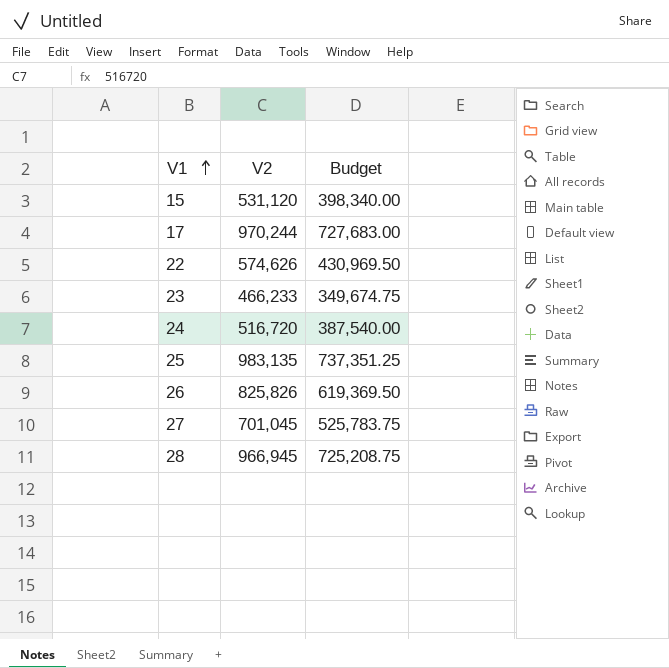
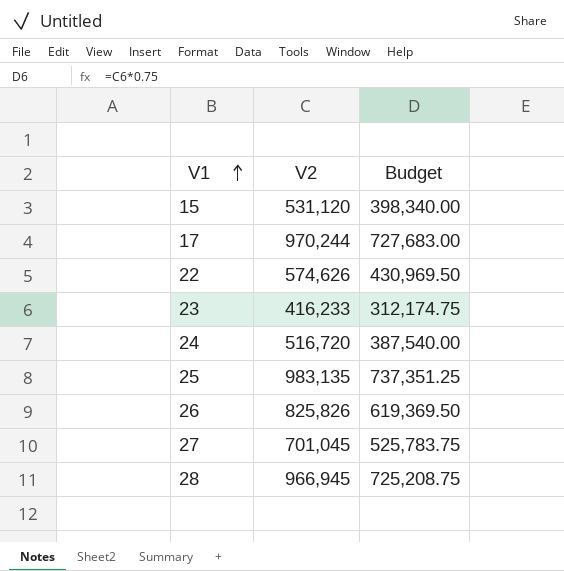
23 | V2: 466,233 -> 416,233
23 | Budget: 349,674.75 -> 312,174.75

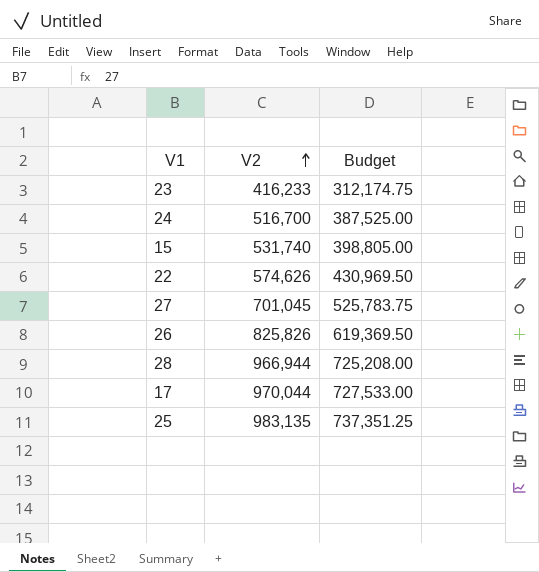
row order: V1 ascending -> V2 ascending
24 | V2: 516,720 -> 516,700
24 | Budget: 387,540.00 -> 387,525.00
15 | V2: 531,120 -> 531,740
15 | Budget: 398,340.00 -> 398,805.00
28 | V2: 966,945 -> 966,944
28 | Budget: 725,208.75 -> 725,208.00
17 | V2: 970,244 -> 970,044
17 | Budget: 727,683.00 -> 727,533.00

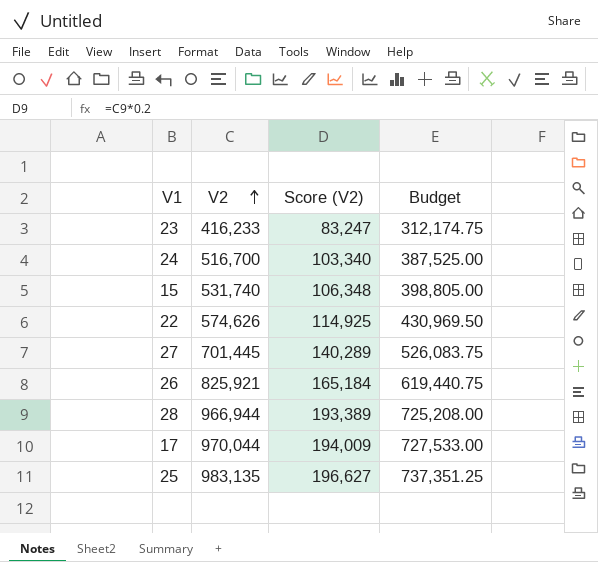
column Score (V2) | formula: none -> [V2] * 0.2
27 | V2: 701,045 -> 701,445
27 | Budget: 525,783.75 -> 526,083.75
26 | V2: 825,826 -> 825,921
26 | Budget: 619,369.50 -> 619,440.75

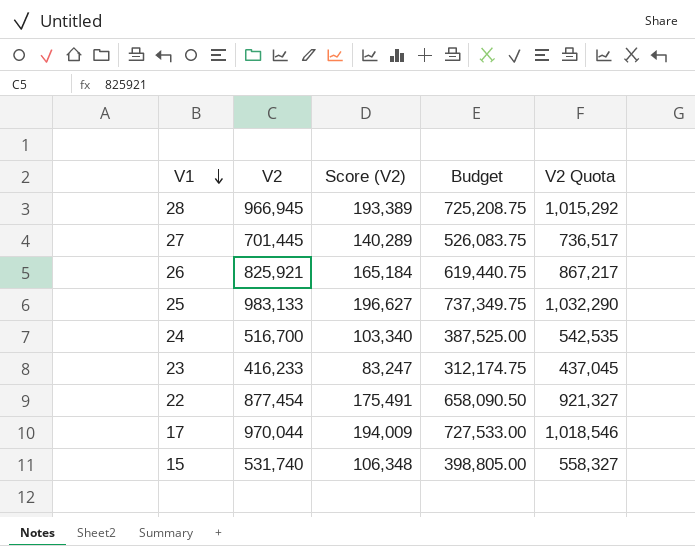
row order: V2 ascending -> V1 descending
column V2 Quota | formula: none -> [V2] * 1.05
28 | V2: 966,944 -> 966,945
28 | Budget: 725,208.00 -> 725,208.75
25 | V2: 983,135 -> 983,133
25 | Budget: 737,351.25 -> 737,349.75
22 | V2: 574,626 -> 877,454
22 | Score (V2): 114,925 -> 175,491
22 | Budget: 430,969.50 -> 658,090.50

